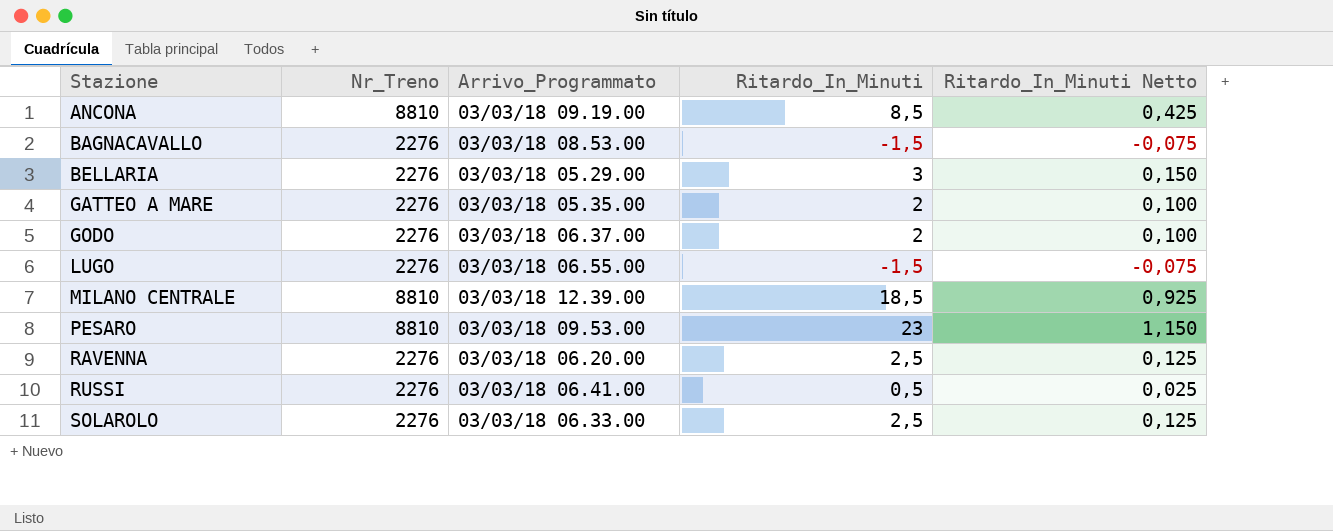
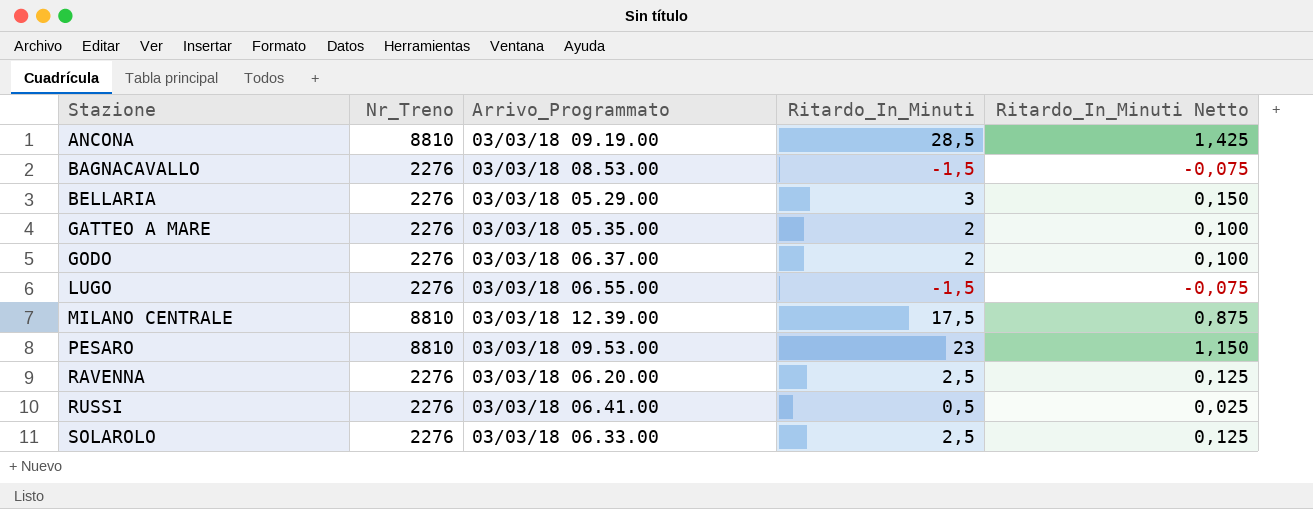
ANCONA | Ritardo_In_Minuti: 8,5 -> 28,5
ANCONA | Ritardo_In_Minuti Netto: 0,425 -> 1,425
MILANO CENTRALE | Ritardo_In_Minuti: 18,5 -> 17,5
MILANO CENTRALE | Ritardo_In_Minuti Netto: 0,925 -> 0,875

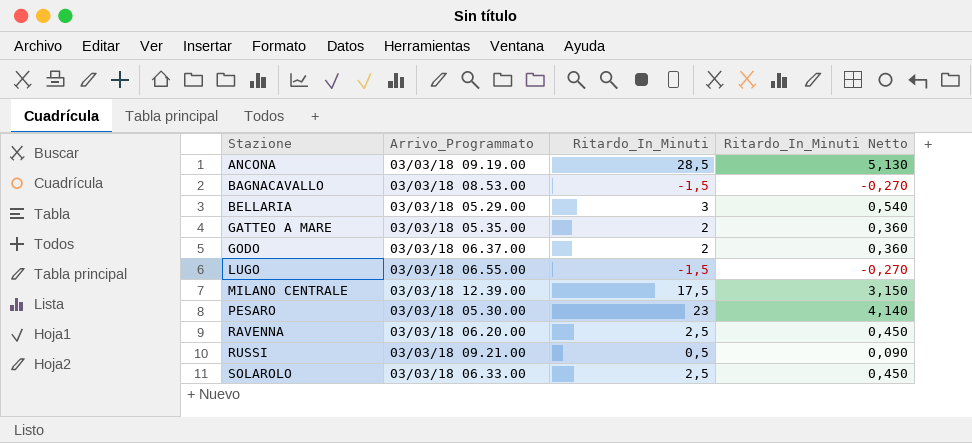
column Nr_Treno | position: 2 -> none
column Ritardo_In_Minuti Netto | formula: [Ritardo_In_Minuti] * 0,05 -> [Ritardo_In_Minuti] * 0,18
PESARO | Arrivo_Programmato: 03/03/18 09.53.00 -> 03/03/18 05.30.00
RUSSI | Arrivo_Programmato: 03/03/18 06.41.00 -> 03/03/18 09.21.00

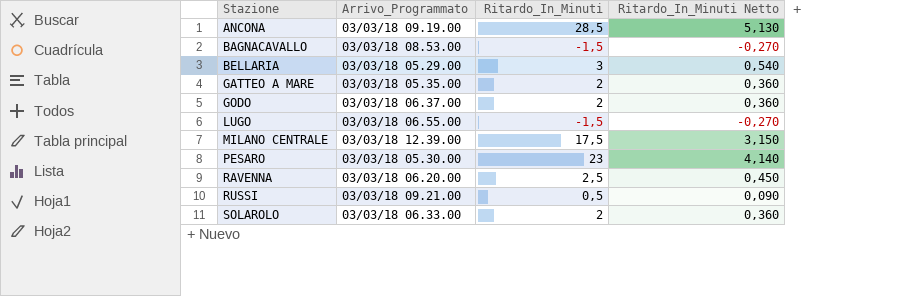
SOLAROLO | Ritardo_In_Minuti: 2,5 -> 2
SOLAROLO | Ritardo_In_Minuti Netto: 0,450 -> 0,360

